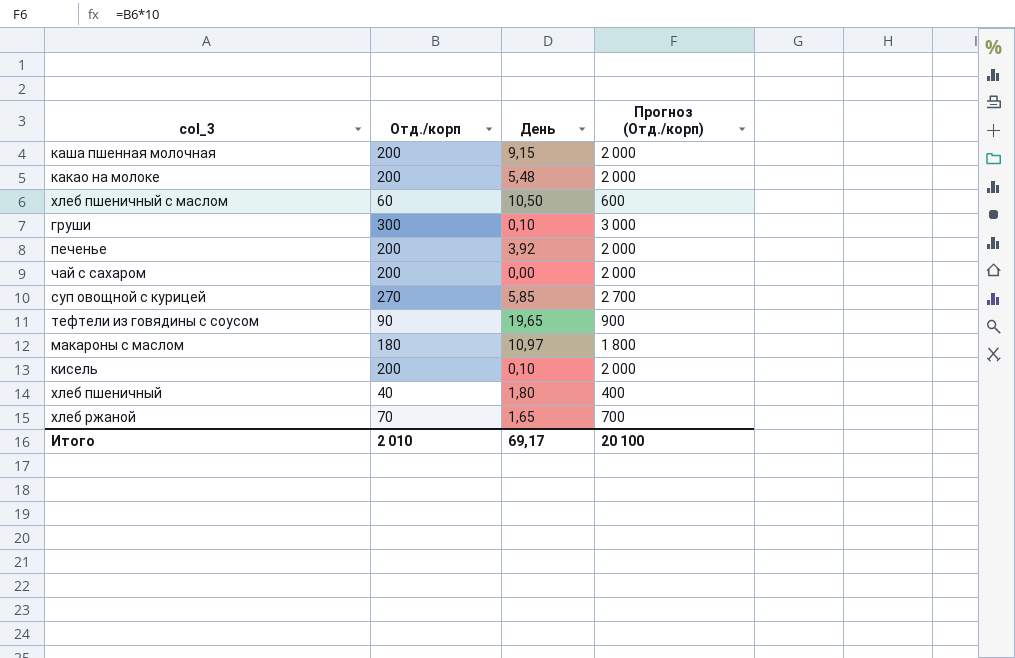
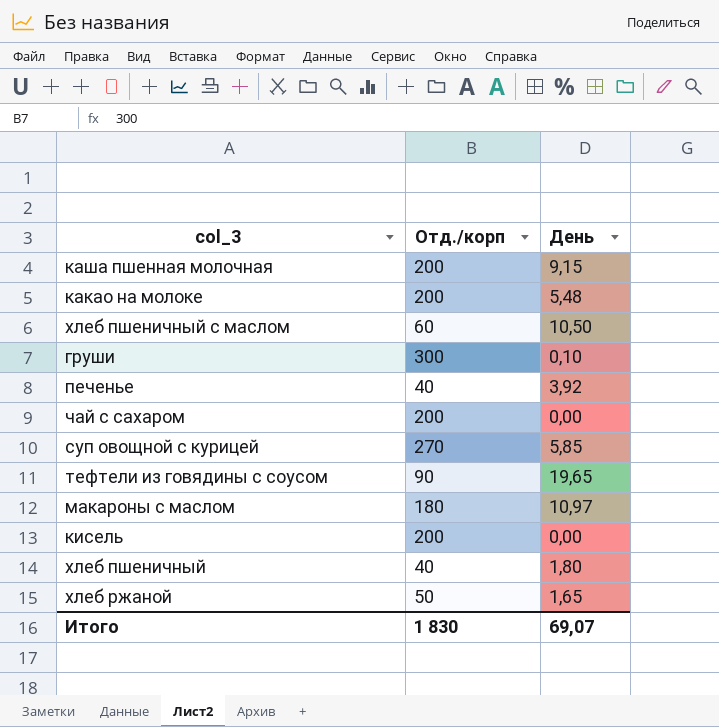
column Прогноз (Отд./корп) | formula: [Отд./корп] * 10 -> none
печенье | Отд./корп: 200 -> 40
кисель | День: 0,10 -> 0,00
хлеб ржаной | Отд./корп: 70 -> 50
Итого | Отд./корп: 2 010 -> 1 830
Итого | День: 69,17 -> 69,07

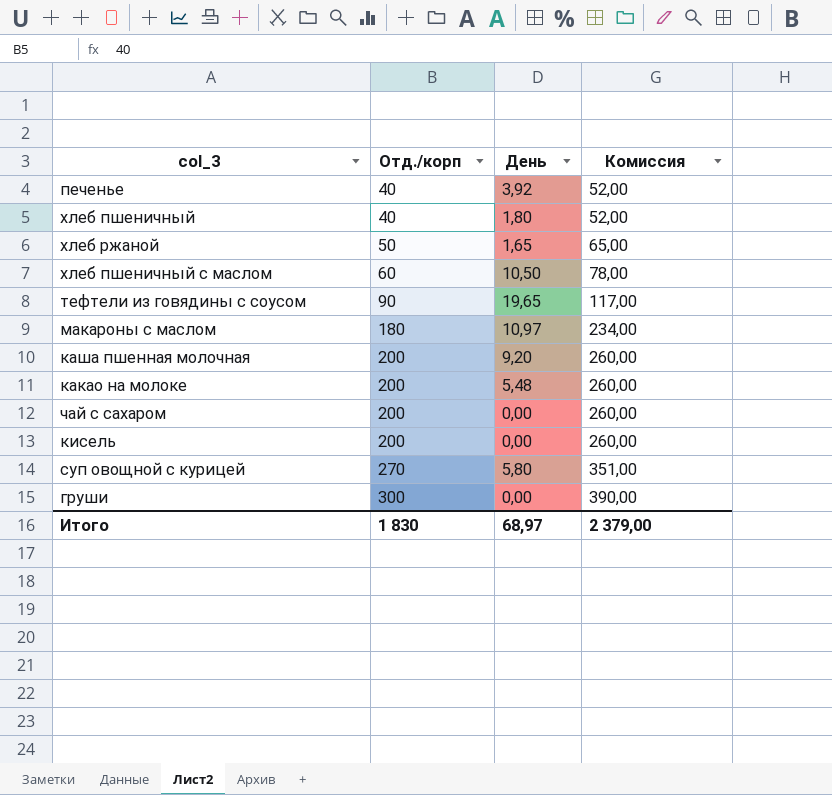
row order: none -> Отд./корп ascending
column Комиссия | formula: none -> [Отд./корп] * 1,3
каша пшенная молочная | День: 9,15 -> 9,20
суп овощной с курицей | День: 5,85 -> 5,80
груши | День: 0,10 -> 0,00
Итого | День: 69,07 -> 68,97

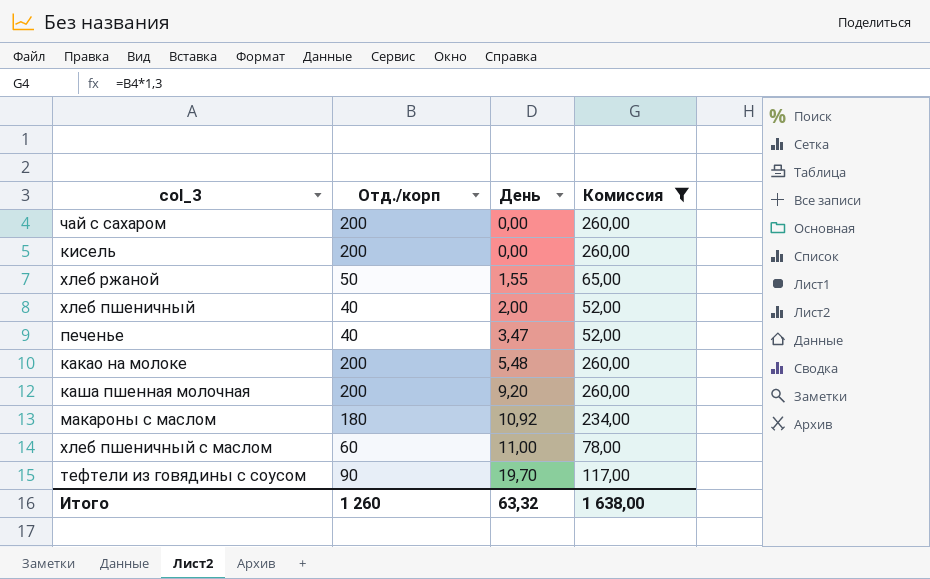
filter: none -> Комиссия <= 260,00
row order: Отд./корп ascending -> День ascending
хлеб ржаной | День: 1,65 -> 1,55
хлеб пшеничный | День: 1,80 -> 2,00
печенье | День: 3,92 -> 3,47
макароны с маслом | День: 10,97 -> 10,92
хлеб пшеничный с маслом | День: 10,50 -> 11,00
тефтели из говядины с соусом | День: 19,65 -> 19,70
Итого | Отд./корп: 1 830 -> 1 260
Итого | День: 68,97 -> 63,32
Итого | Комиссия: 2 379,00 -> 1 638,00

